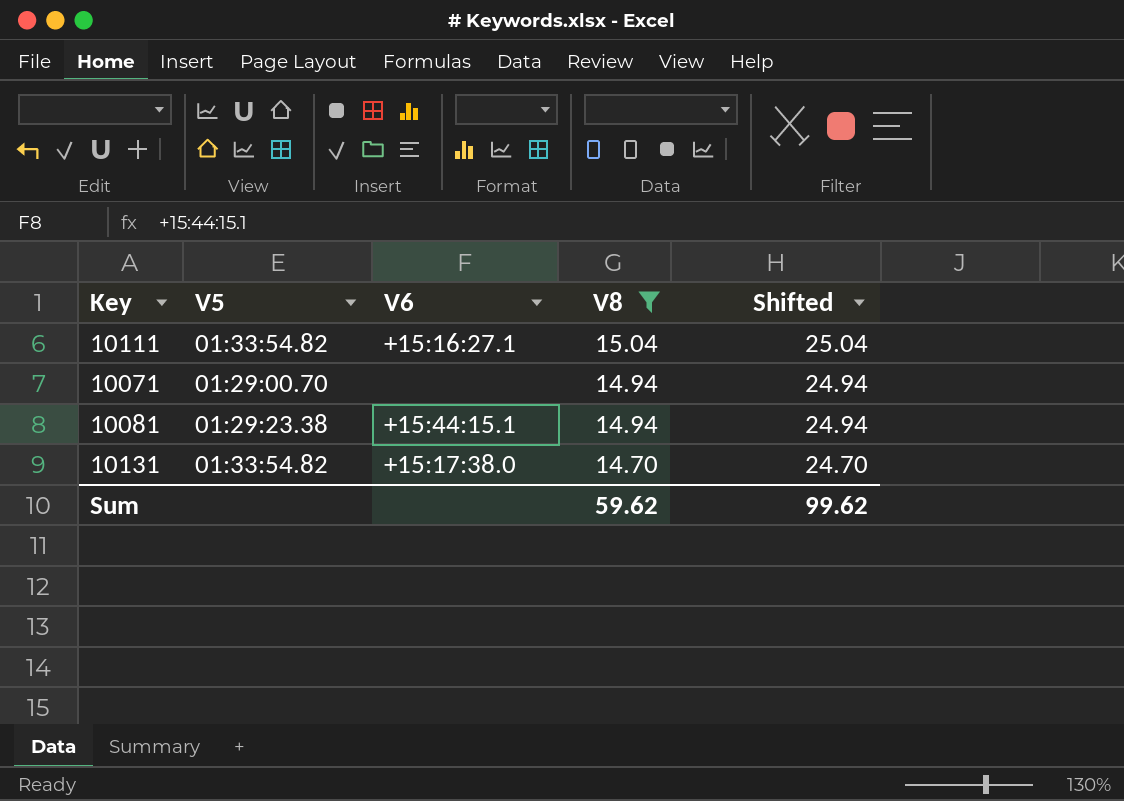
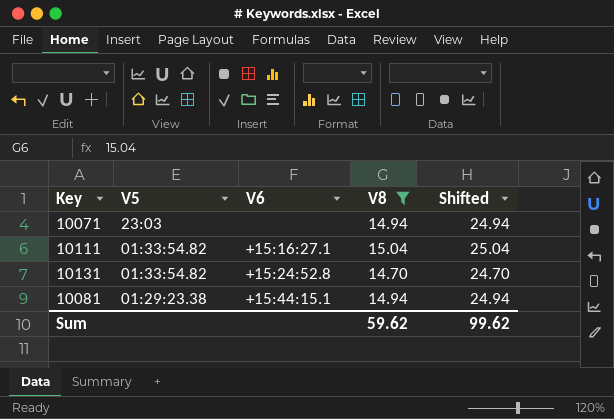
row order: V8 descending -> V5 descending
10071 | V5: 01:29:00.70 -> 23:03
10131 | V6: +15:17:38.0 -> +15:24:52.8

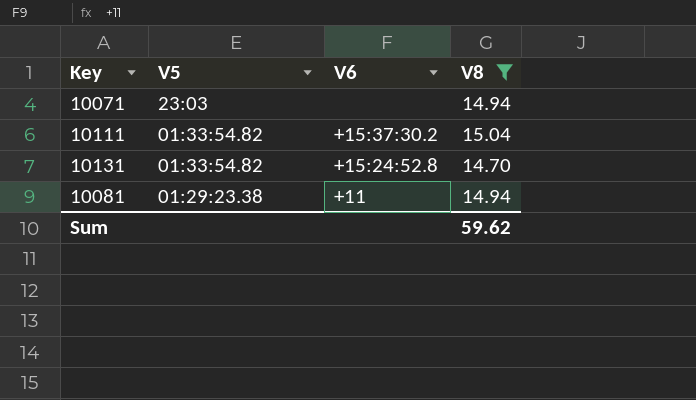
column Shifted | formula: [V8] + 10 -> none
10111 | V6: +15:16:27.1 -> +15:37:30.2
10081 | V6: +15:44:15.1 -> +11

